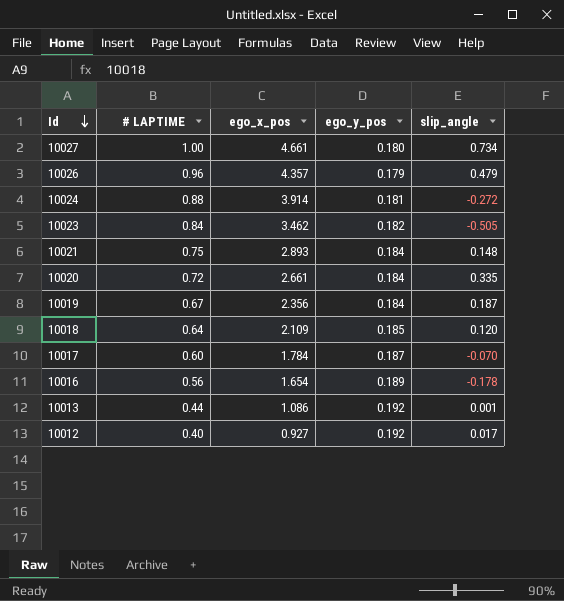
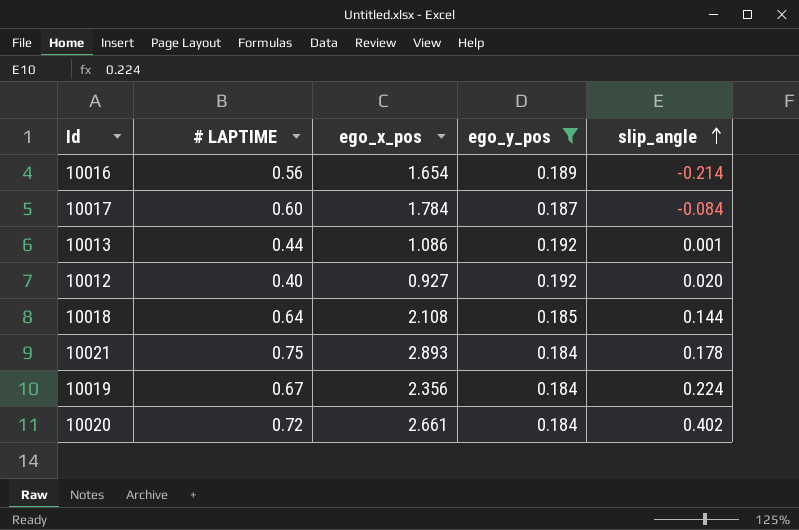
filter: none -> ego_y_pos >= 0.184
row order: Id descending -> slip_angle ascending
10016 | slip_angle: -0.178 -> -0.214
10017 | slip_angle: -0.070 -> -0.084
10012 | slip_angle: 0.017 -> 0.020
10018 | ego_x_pos: 2.109 -> 2.108
10018 | slip_angle: 0.120 -> 0.144
10021 | slip_angle: 0.148 -> 0.178
10019 | slip_angle: 0.187 -> 0.224
10020 | slip_angle: 0.335 -> 0.402

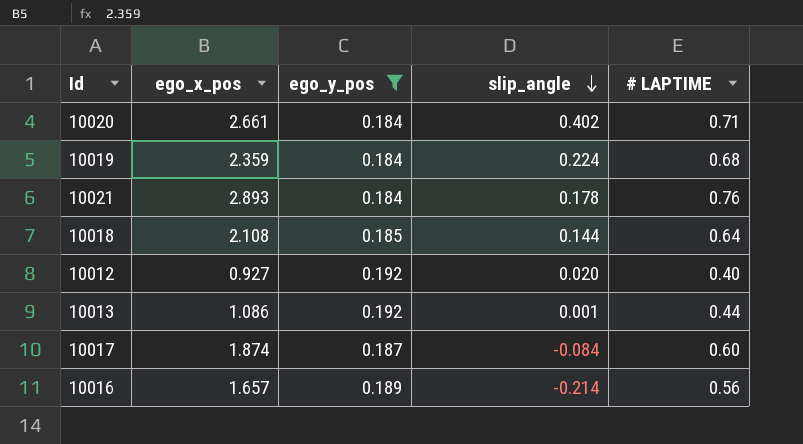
row order: slip_angle ascending -> slip_angle descending
column # LAPTIME | position: 2 -> 5
10020 | # LAPTIME: 0.72 -> 0.71
10019 | ego_x_pos: 2.356 -> 2.359
10019 | # LAPTIME: 0.67 -> 0.68
10021 | # LAPTIME: 0.75 -> 0.76
10017 | ego_x_pos: 1.784 -> 1.874
10016 | ego_x_pos: 1.654 -> 1.657

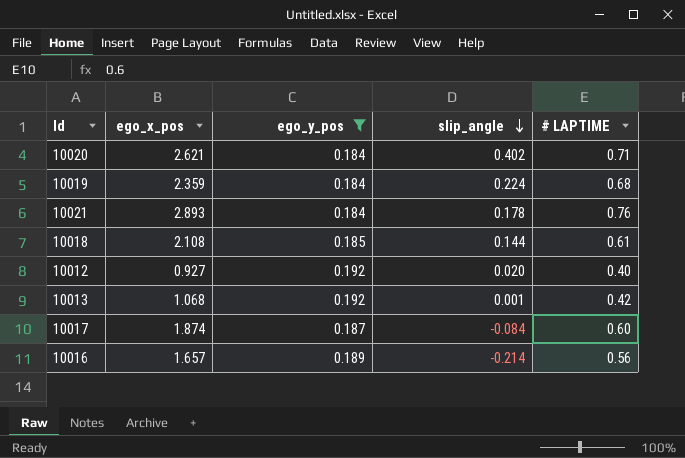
10020 | ego_x_pos: 2.661 -> 2.621
10018 | # LAPTIME: 0.64 -> 0.61
10013 | ego_x_pos: 1.086 -> 1.068
10013 | # LAPTIME: 0.44 -> 0.42

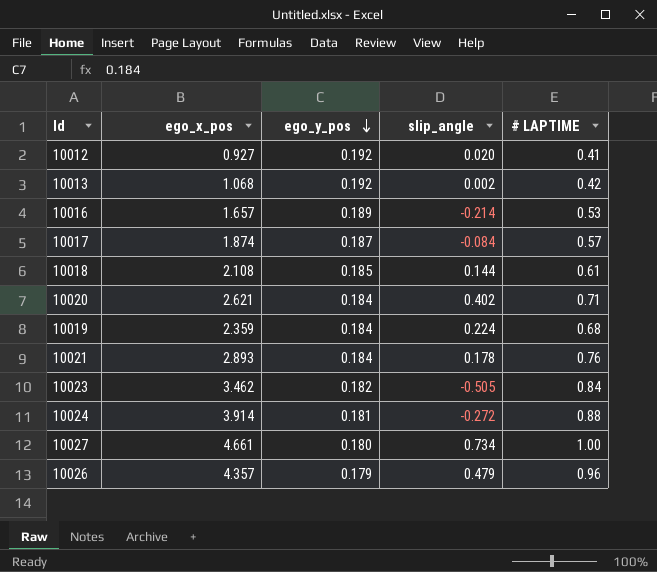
filter: ego_y_pos >= 0.184 -> none
row order: slip_angle descending -> ego_y_pos descending
10012 | # LAPTIME: 0.40 -> 0.41
10013 | slip_angle: 0.001 -> 0.002
10016 | # LAPTIME: 0.56 -> 0.53
10017 | # LAPTIME: 0.60 -> 0.57

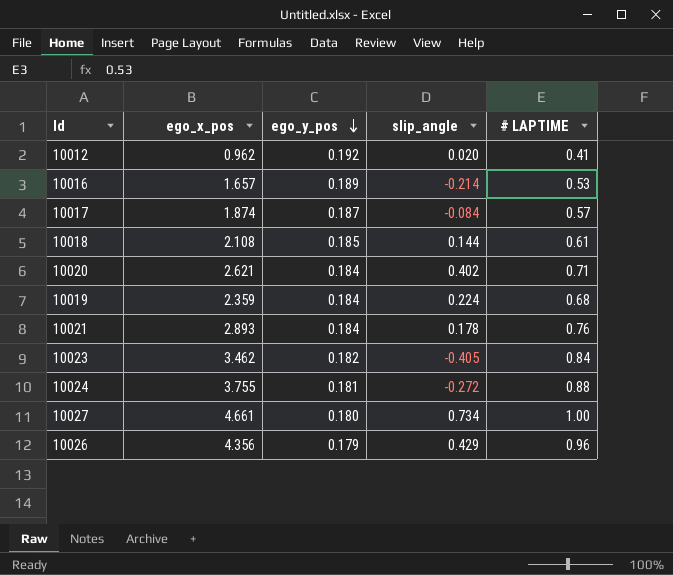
row 10013: 1.068 | 0.192 | 0.002 | 0.42 -> none
10012 | ego_x_pos: 0.927 -> 0.962
10023 | slip_angle: -0.505 -> -0.405
10024 | ego_x_pos: 3.914 -> 3.755
10026 | ego_x_pos: 4.357 -> 4.356
10026 | slip_angle: 0.479 -> 0.429

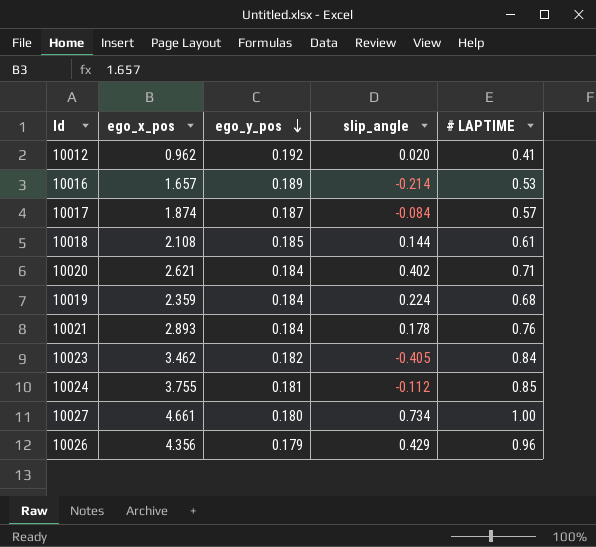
10024 | slip_angle: -0.272 -> -0.112
10024 | # LAPTIME: 0.88 -> 0.85

